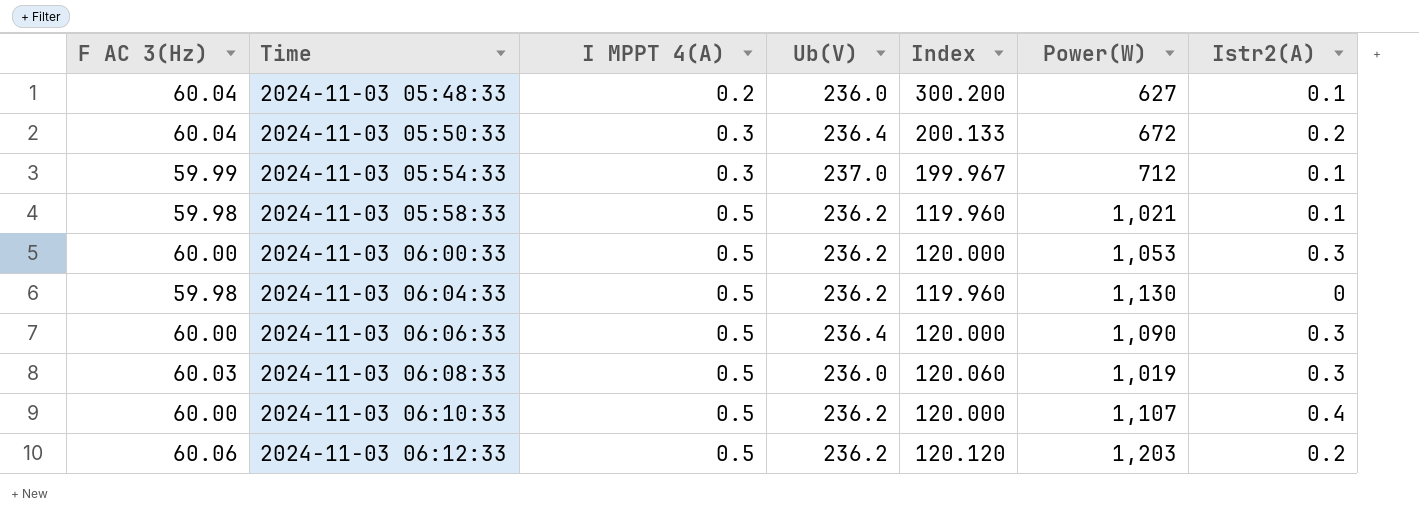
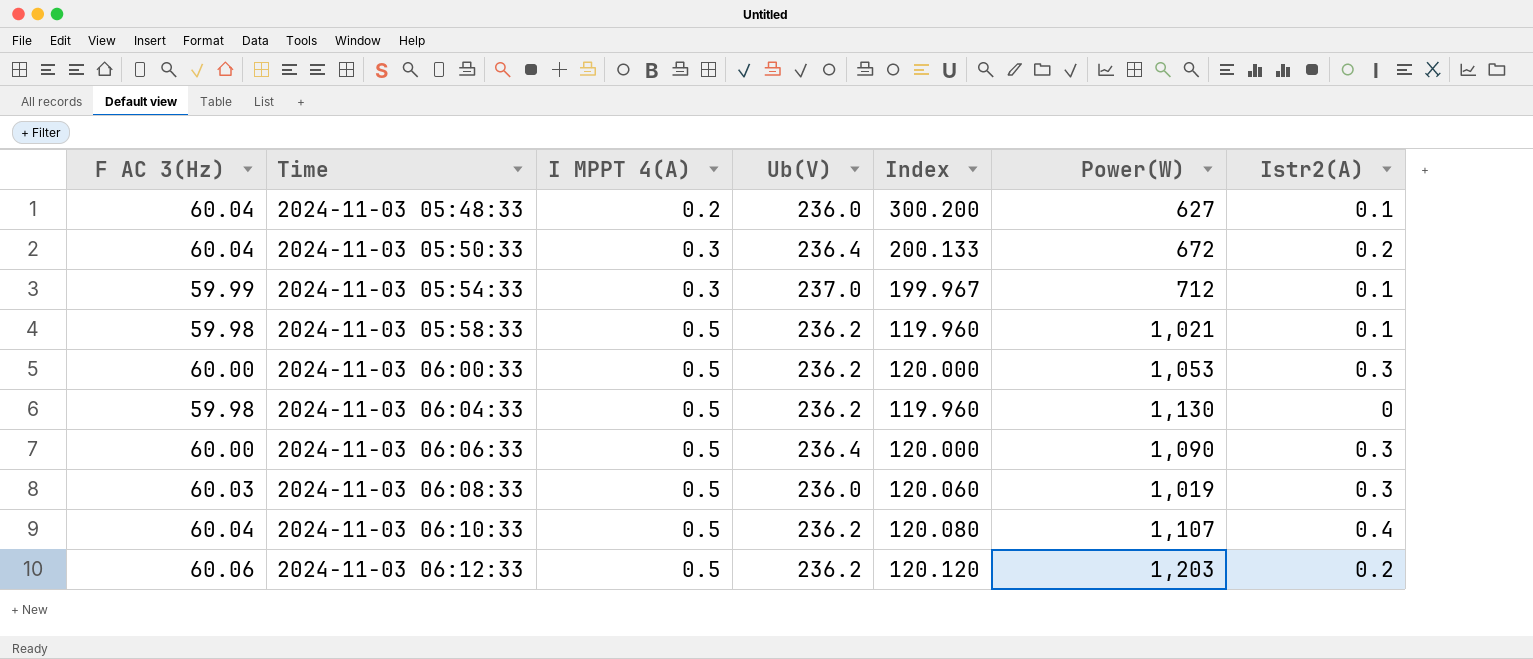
2024-11-03 06:10:33 | F AC 3(Hz): 60.00 -> 60.04
2024-11-03 06:10:33 | Index: 120.000 -> 120.080

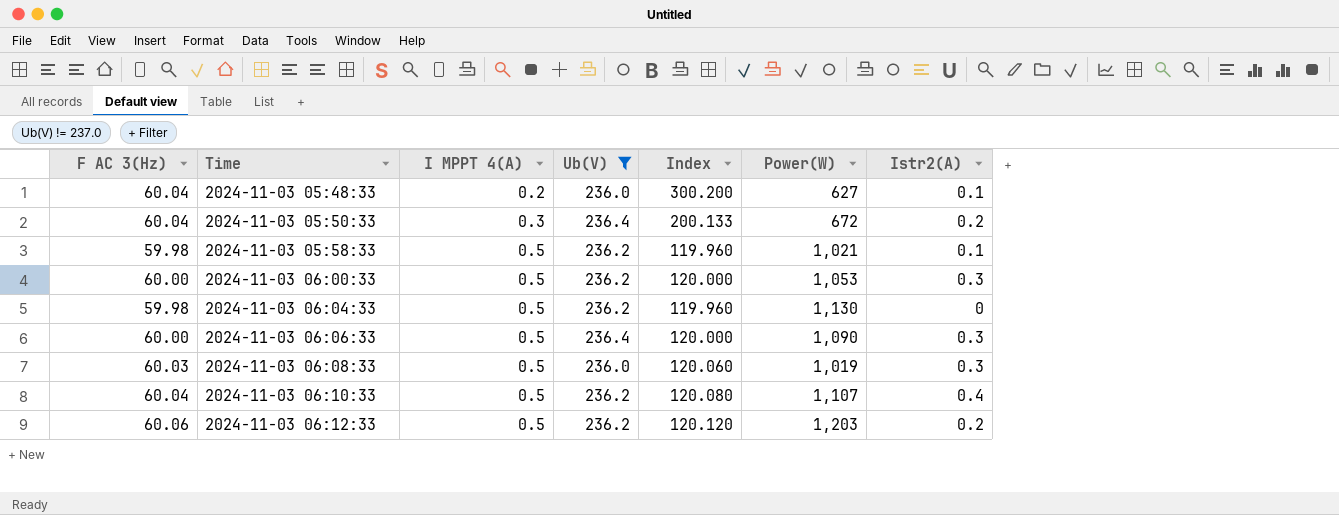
filter: none -> Ub(V) != 237.0

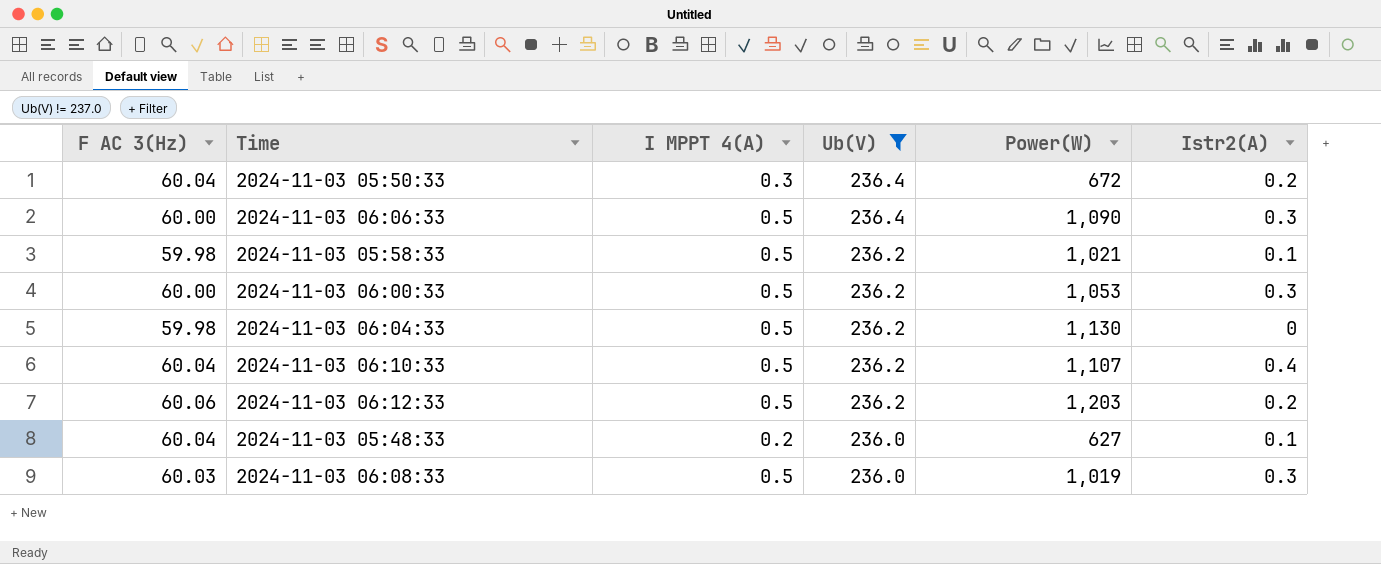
row order: Time ascending -> Ub(V) descending
column Index | formula: [F AC 3(Hz)] / [I MPPT 4(A)] -> none

